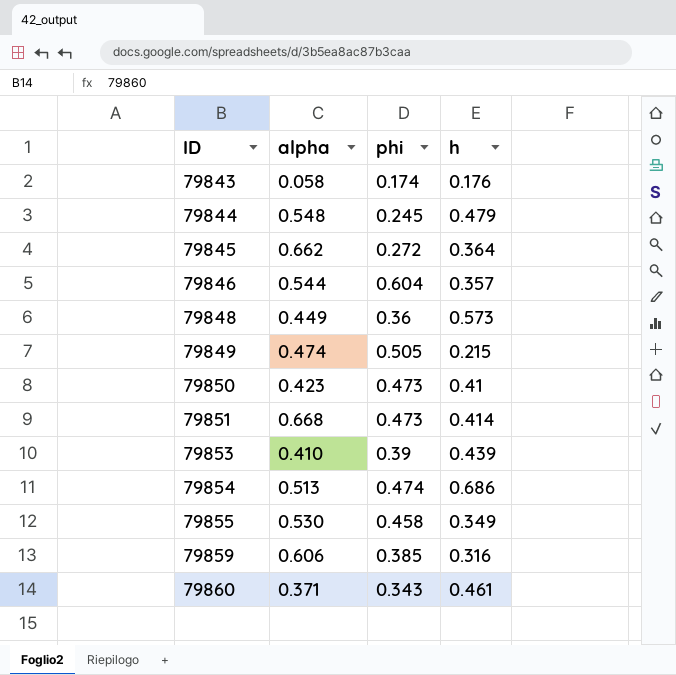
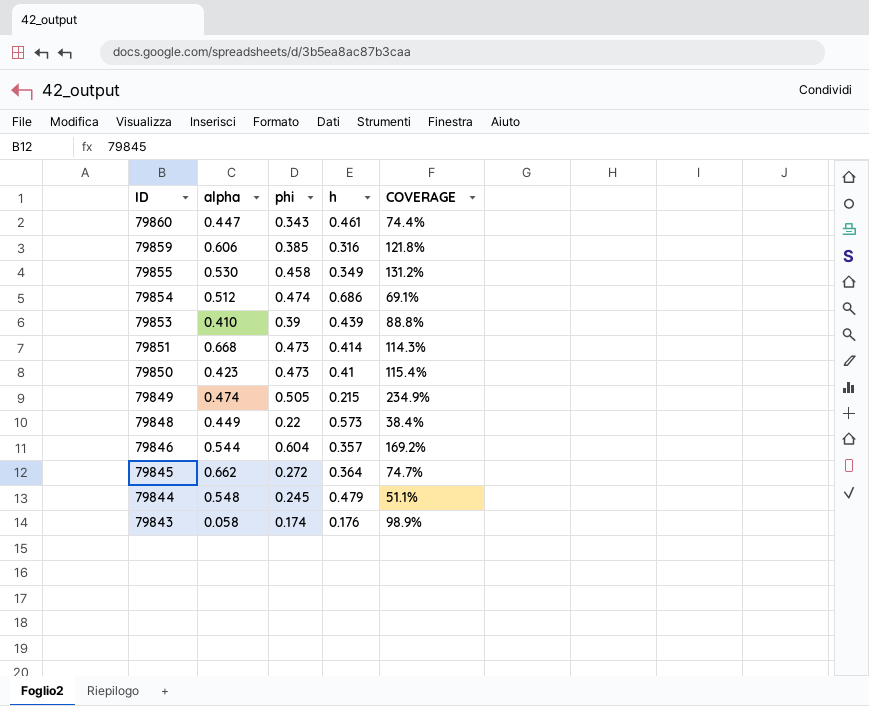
row order: ID ascending -> ID descending
column COVERAGE | formula: none -> [phi] / [h]
79860 | alpha: 0.371 -> 0.447
79854 | alpha: 0.513 -> 0.512
79848 | phi: 0.36 -> 0.22

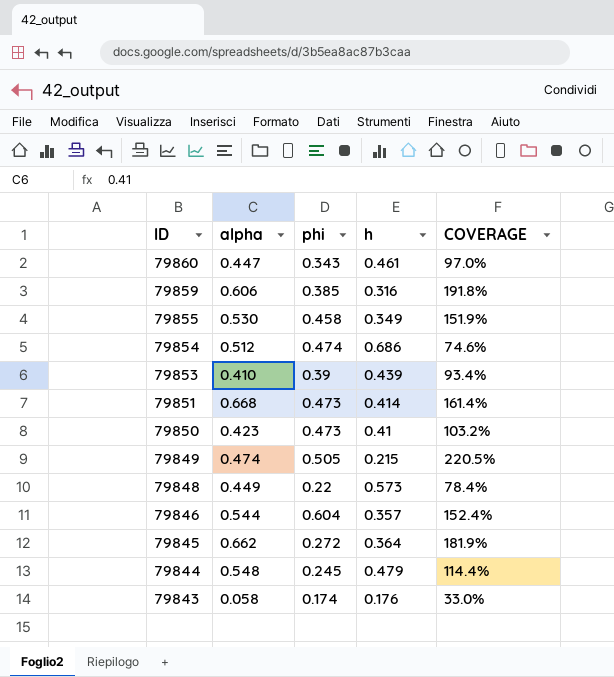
column COVERAGE | formula: [phi] / [h] -> [alpha] / [h]

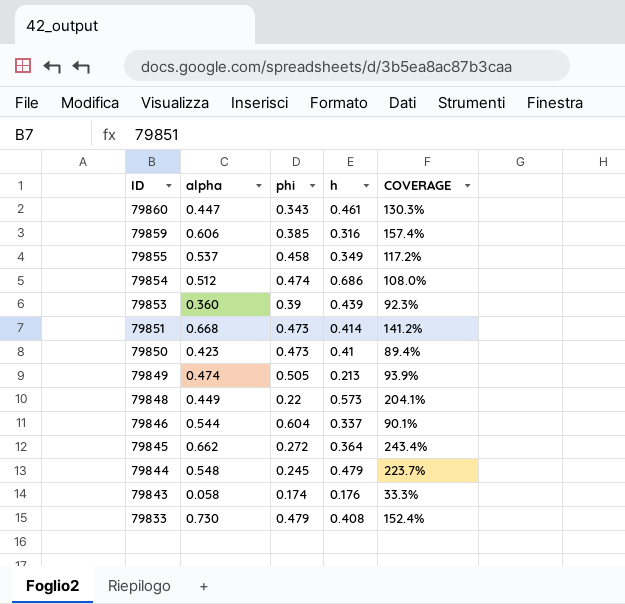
column COVERAGE | formula: [alpha] / [h] -> [alpha] / [phi]
79855 | alpha: 0.530 -> 0.537
79853 | alpha: 0.410 -> 0.360
79849 | h: 0.215 -> 0.213
79846 | h: 0.357 -> 0.337
row 79833: none -> 0.730 | 0.479 | 0.408 | 152.4%

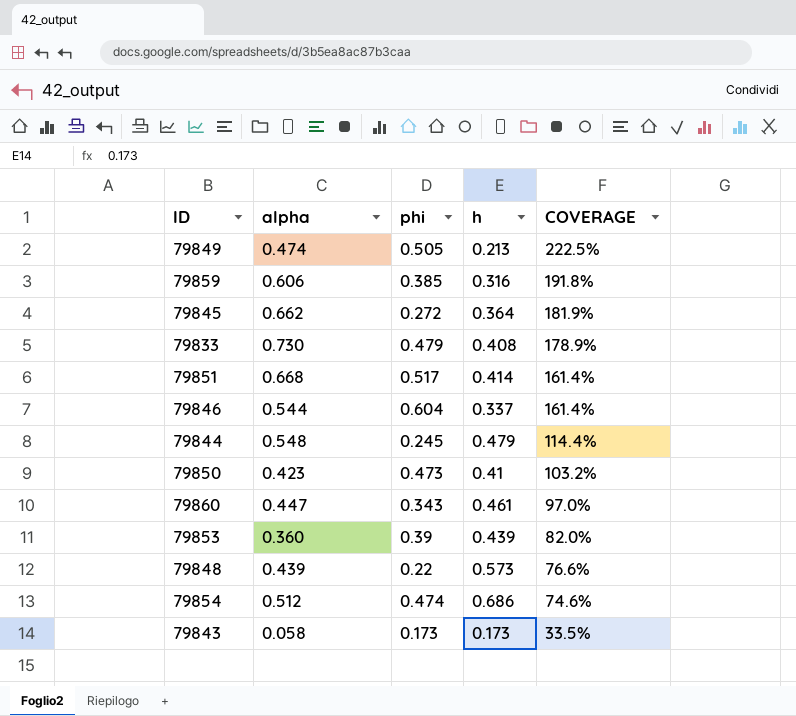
row order: ID descending -> COVERAGE descending
column COVERAGE | formula: [alpha] / [phi] -> [alpha] / [h]
row 79855: 0.537 | 0.458 | 0.349 | 117.2% -> none
79851 | phi: 0.473 -> 0.517
79848 | alpha: 0.449 -> 0.439
79843 | phi: 0.174 -> 0.173
79843 | h: 0.176 -> 0.173

